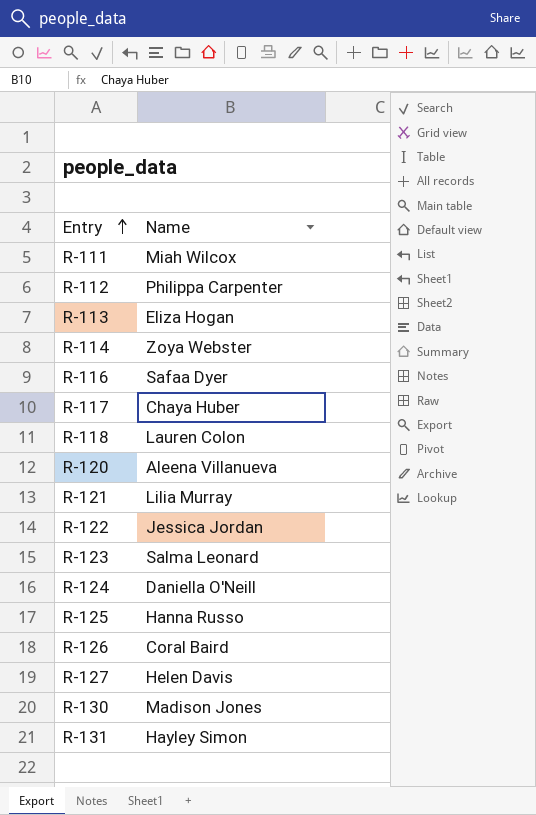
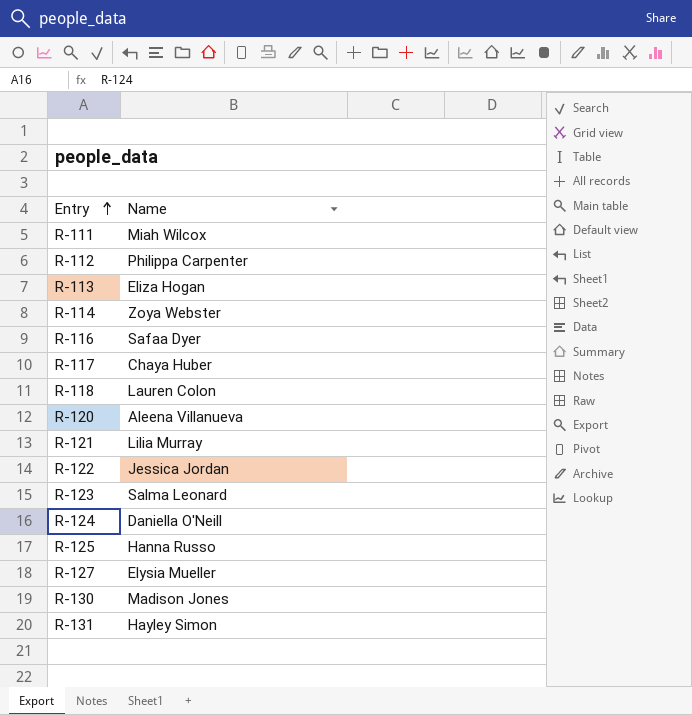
row R-126: Coral Baird -> none
R-127 | Name: Helen Davis -> Elysia Mueller

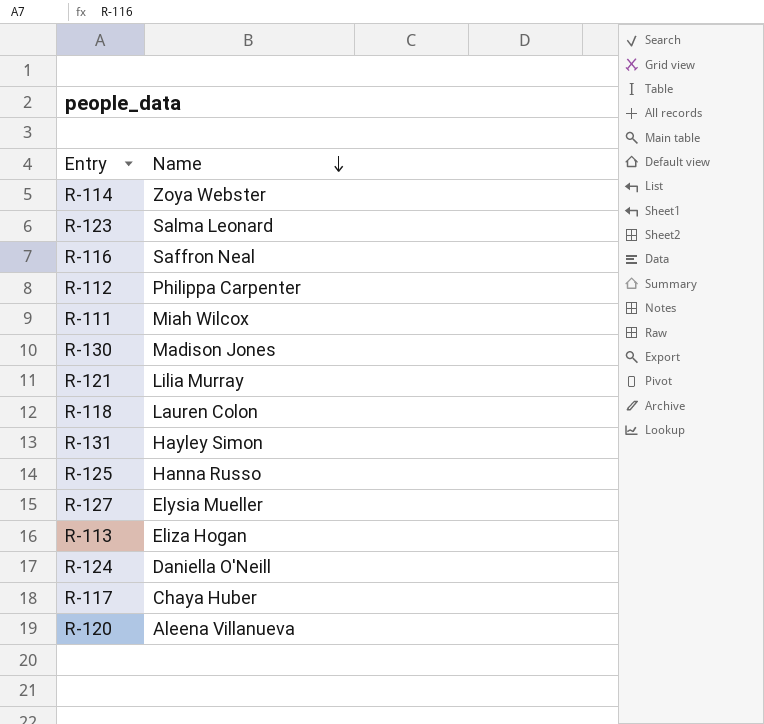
row order: Entry ascending -> Name descending
row R-122: Jessica Jordan -> none
R-116 | Name: Safaa Dyer -> Saffron Neal

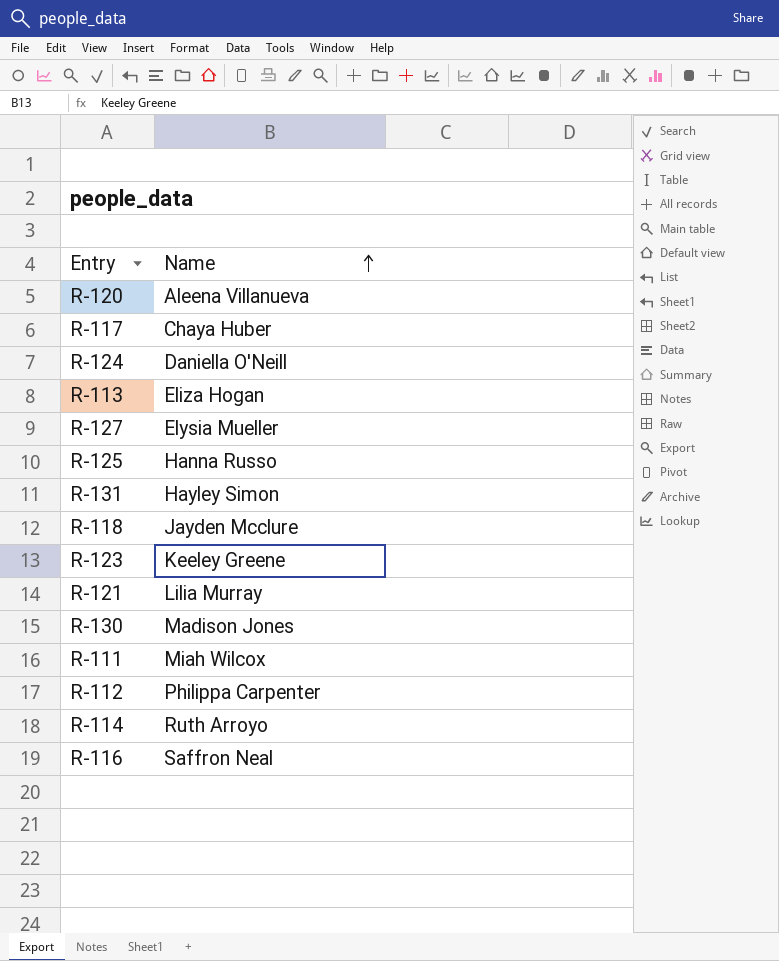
row order: Name descending -> Name ascending
R-118 | Name: Lauren Colon -> Jayden Mcclure
R-123 | Name: Salma Leonard -> Keeley Greene
R-114 | Name: Zoya Webster -> Ruth Arroyo

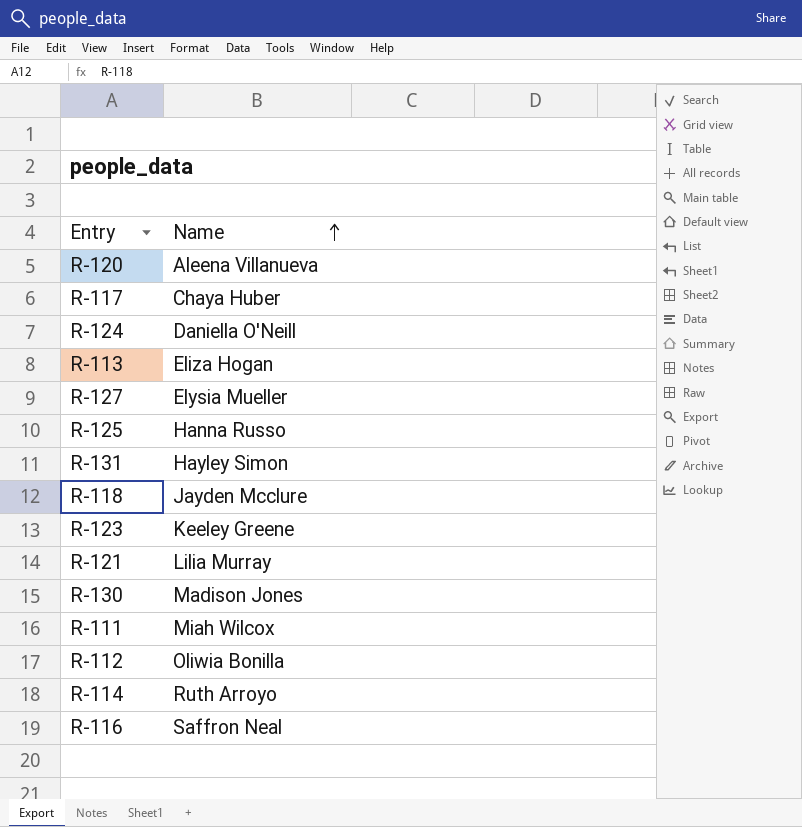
R-112 | Name: Philippa Carpenter -> Oliwia Bonilla

